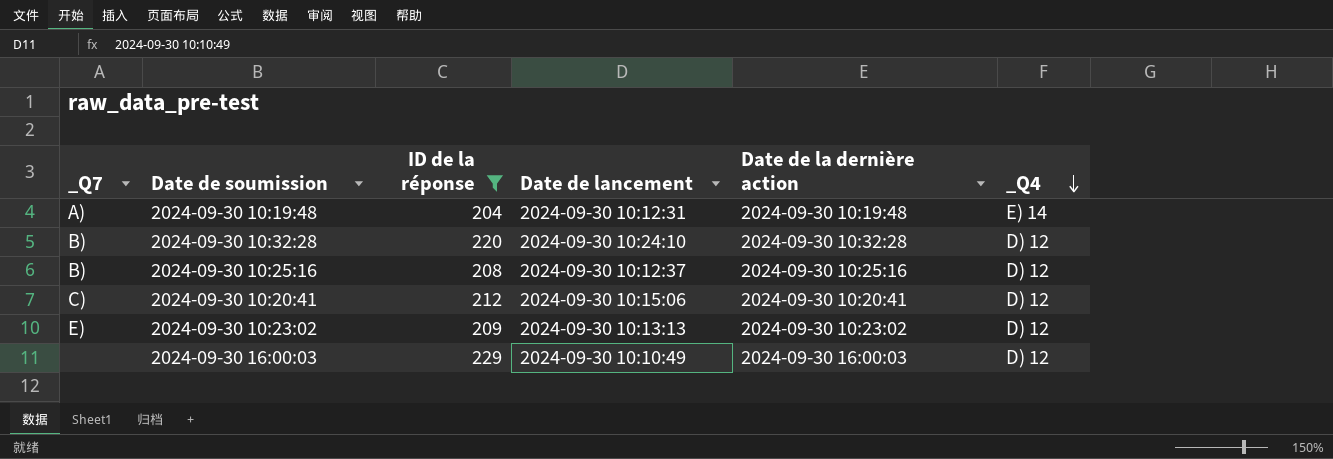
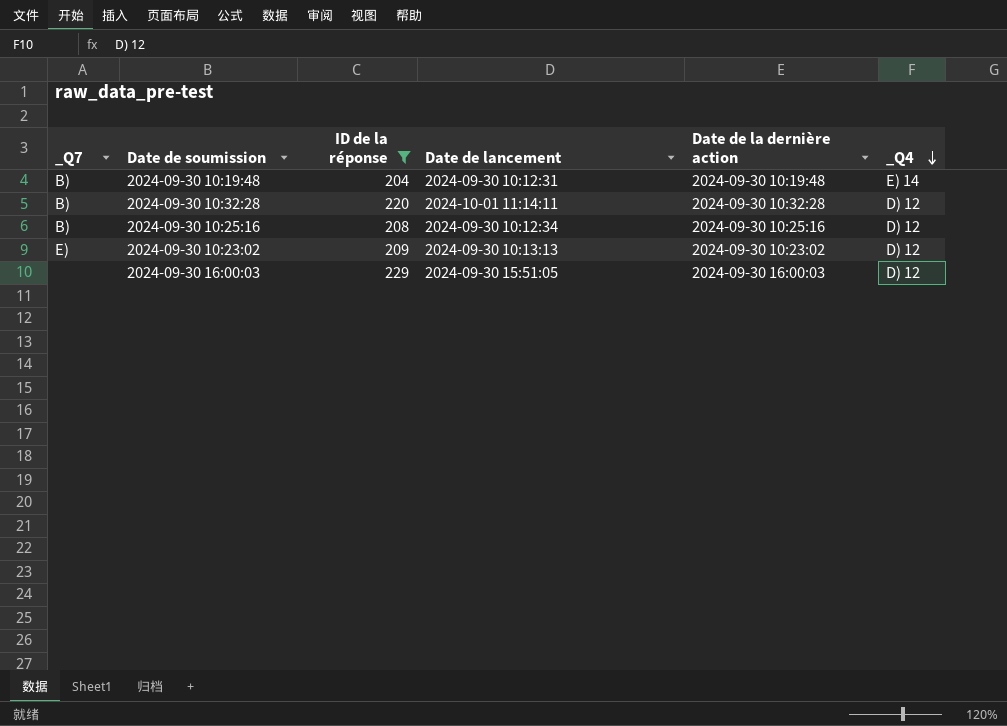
row 2024-09-30 10:20:41: C) | 212 | 2024-09-30 10:15:06 | 2024-09-30 10:20:41 | D) 12 -> none
2024-09-30 10:19:48 | _Q7: A) -> B)
2024-09-30 10:32:28 | Date de lancement: 2024-09-30 10:24:10 -> 2024-10-01 11:14:11
2024-09-30 10:25:16 | Date de lancement: 2024-09-30 10:12:37 -> 2024-09-30 10:12:34
2024-09-30 16:00:03 | Date de lancement: 2024-09-30 10:10:49 -> 2024-09-30 15:51:05

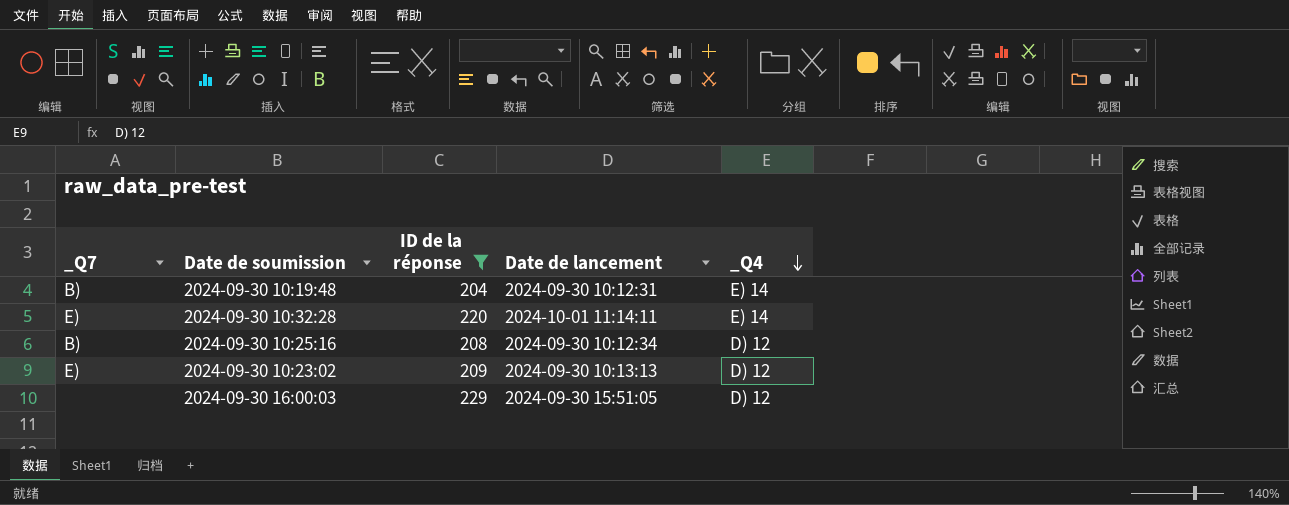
column Date de la dernière action | position: 5 -> none
2024-09-30 10:32:28 | _Q7: B) -> E)
2024-09-30 10:32:28 | _Q4: D) 12 -> E) 14

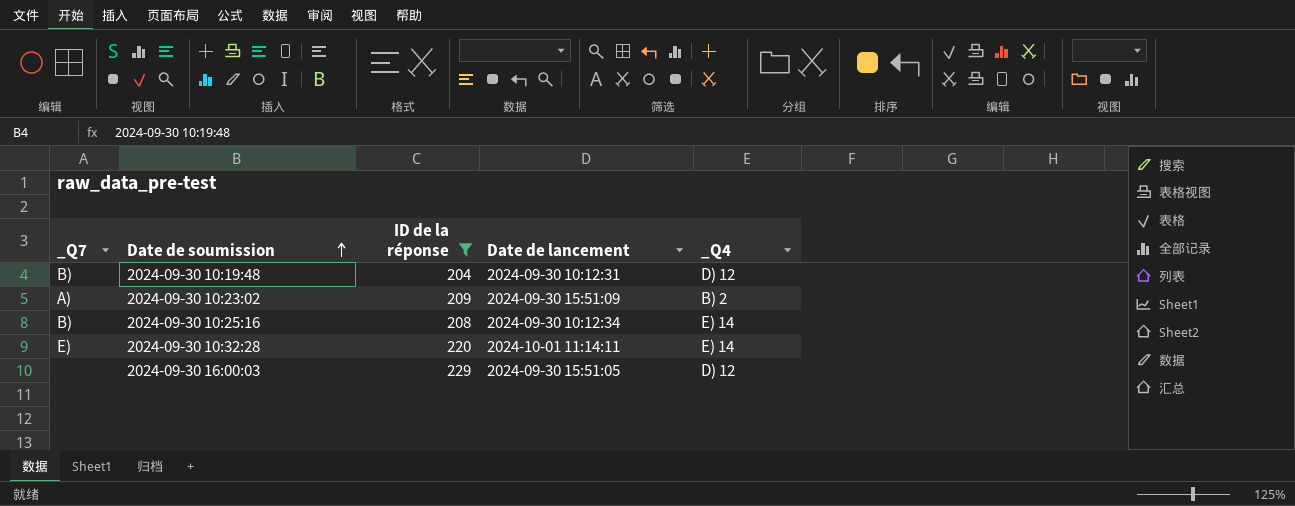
row order: _Q4 descending -> Date de soumission ascending
2024-09-30 10:19:48 | _Q4: E) 14 -> D) 12
2024-09-30 10:23:02 | _Q7: E) -> A)
2024-09-30 10:23:02 | Date de lancement: 2024-09-30 10:13:13 -> 2024-09-30 15:51:09
2024-09-30 10:23:02 | _Q4: D) 12 -> B) 2
2024-09-30 10:25:16 | _Q4: D) 12 -> E) 14

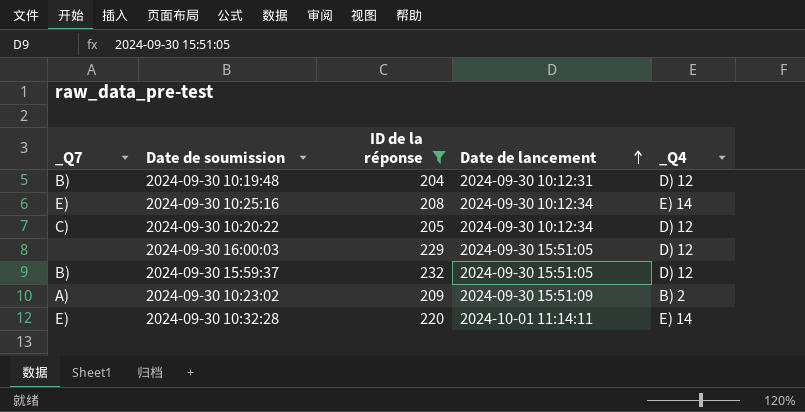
row order: Date de soumission ascending -> Date de lancement ascending
2024-09-30 10:25:16 | _Q7: B) -> E)
row 2024-09-30 10:20:22: none -> C) | 205 | 2024-09-30 10:12:34 | D) 12
row 2024-09-30 15:59:37: none -> B) | 232 | 2024-09-30 15:51:05 | D) 12

